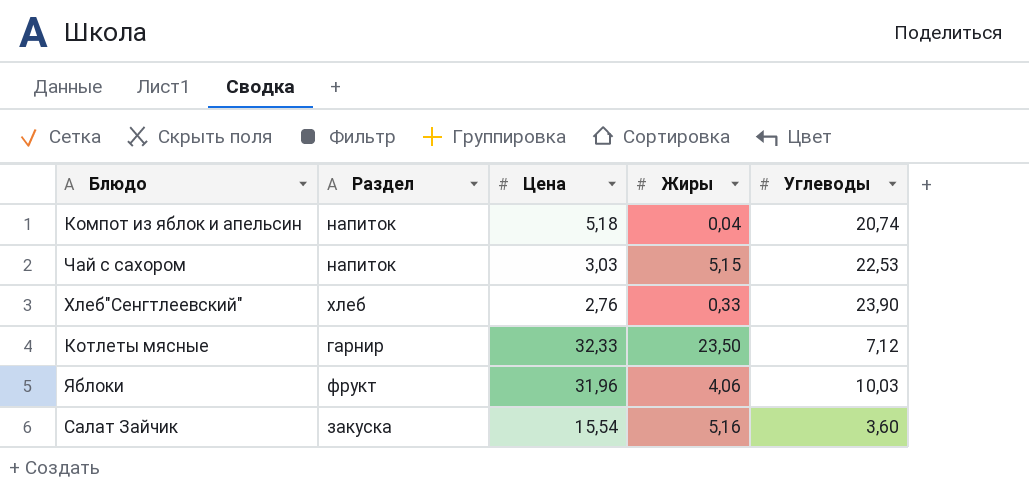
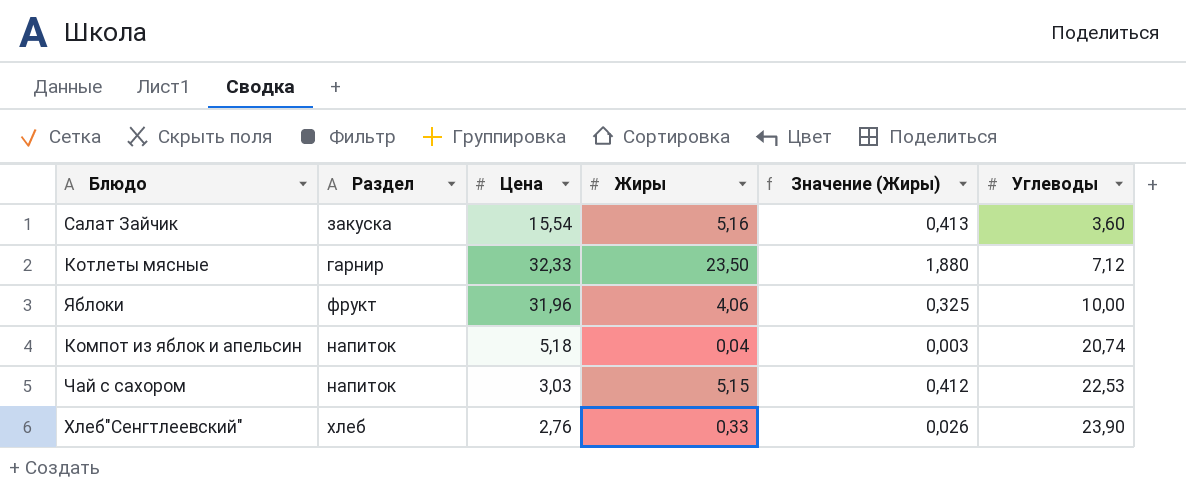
row order: none -> Углеводы ascending
column Значение (Жиры) | formula: none -> [Жиры] * 0,08
Яблоки | Углеводы: 10,03 -> 10,00

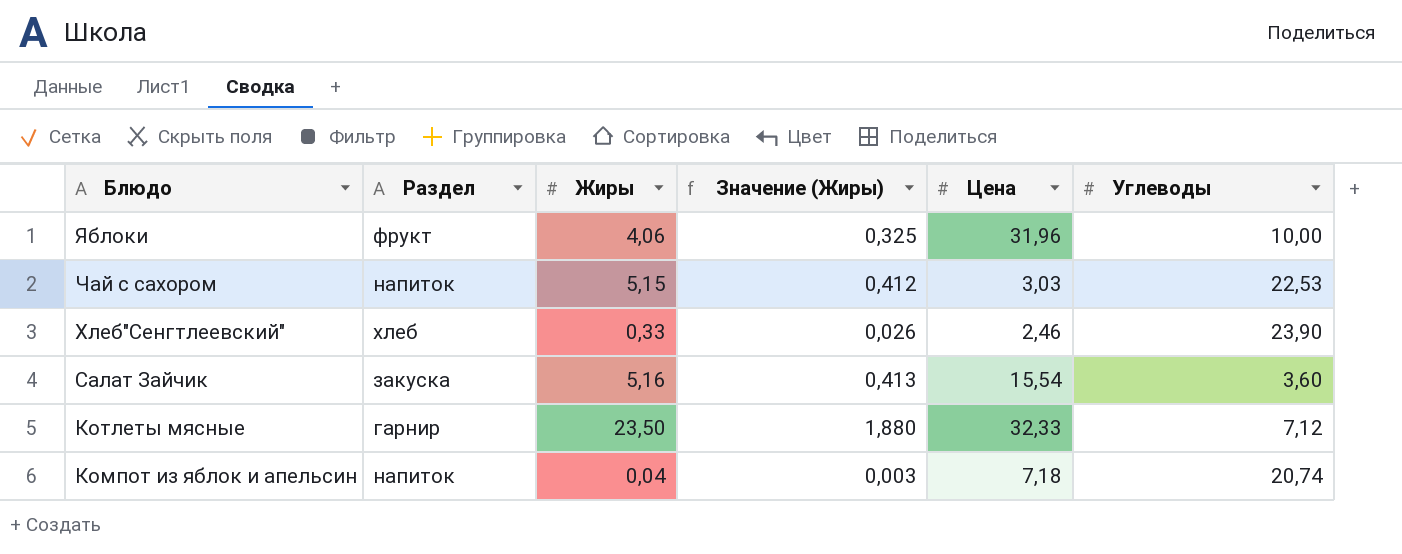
row order: Углеводы ascending -> Блюдо descending
column Цена | position: 3 -> 5
Хлеб"Сенгтлеевский" | Цена: 2,76 -> 2,46
Компот из яблок и апельсин | Цена: 5,18 -> 7,18

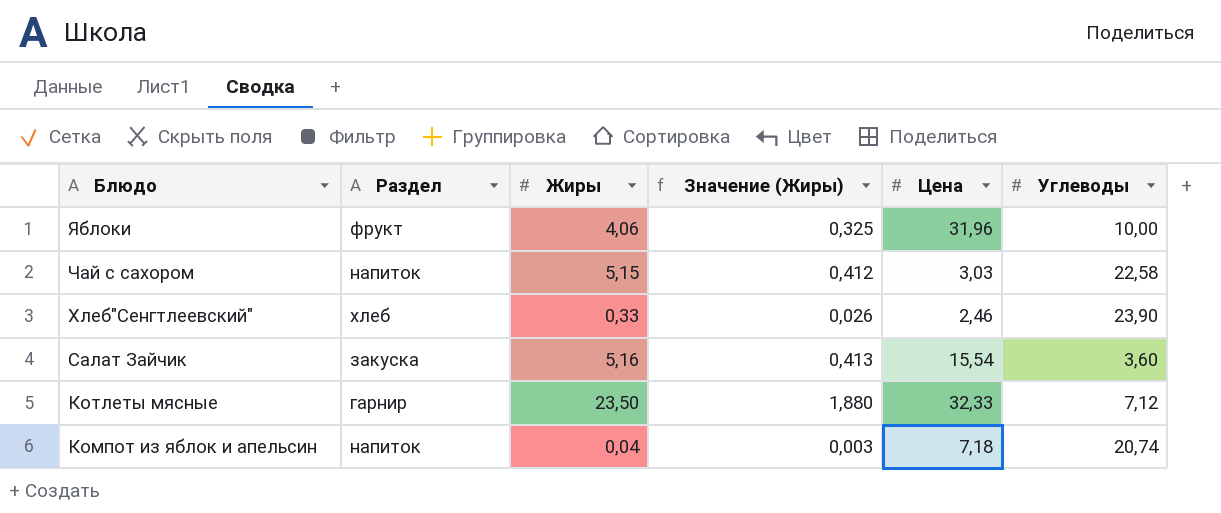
Чай с сахором | Углеводы: 22,53 -> 22,58

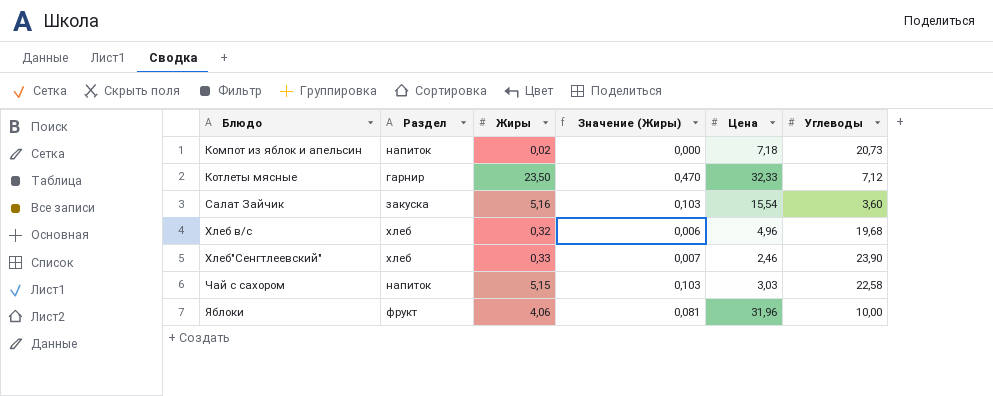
row order: Блюдо descending -> Блюдо ascending
column Значение (Жиры) | formula: [Жиры] * 0,08 -> [Жиры] * 0,02
Компот из яблок и апельсин | Жиры: 0,04 -> 0,02
Компот из яблок и апельсин | Углеводы: 20,74 -> 20,73
row Хлеб в/с: none -> хлеб | 0,32 | 0,006 | 4,96 | 19,68

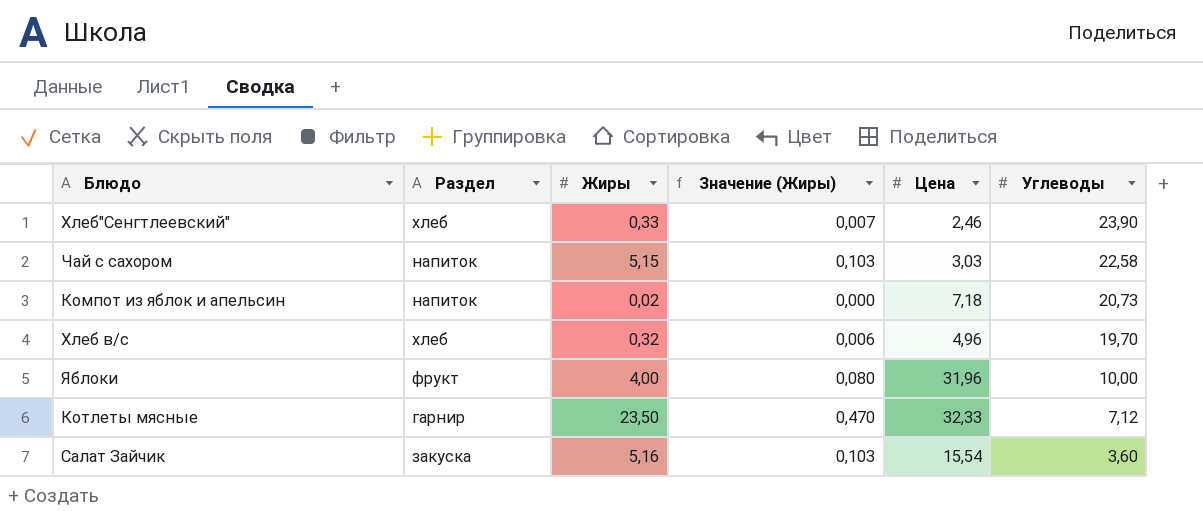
row order: Блюдо ascending -> Углеводы descending
Хлеб в/с | Углеводы: 19,68 -> 19,70
Яблоки | Жиры: 4,06 -> 4,00
Яблоки | Значение (Жиры): 0,081 -> 0,080

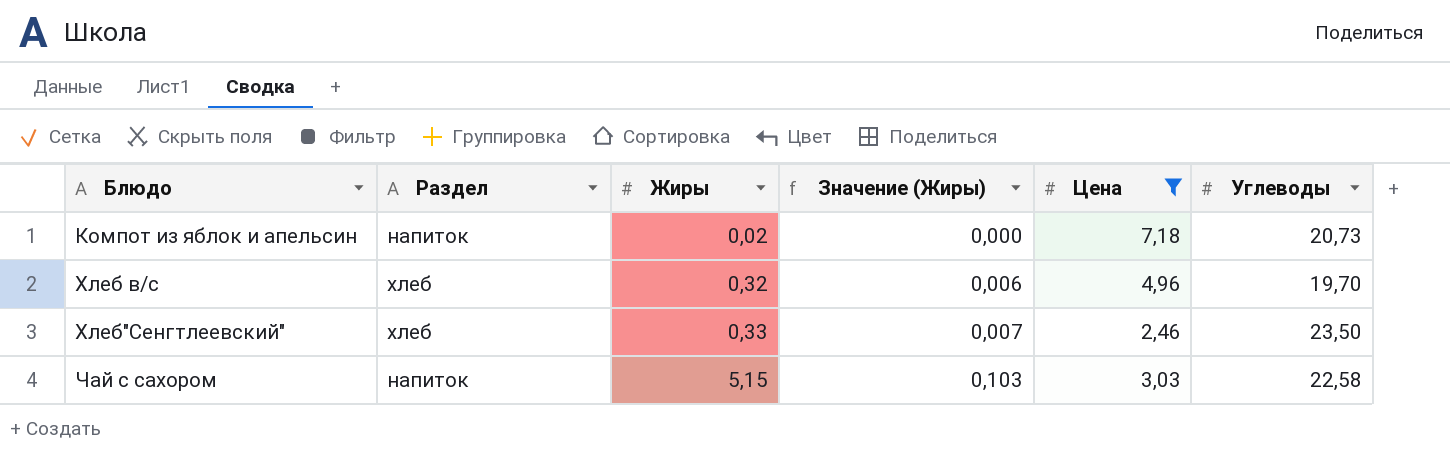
filter: none -> Цена <= 7,18
row order: Углеводы descending -> Блюдо ascending
Хлеб"Сенгтлеевский" | Углеводы: 23,90 -> 23,50

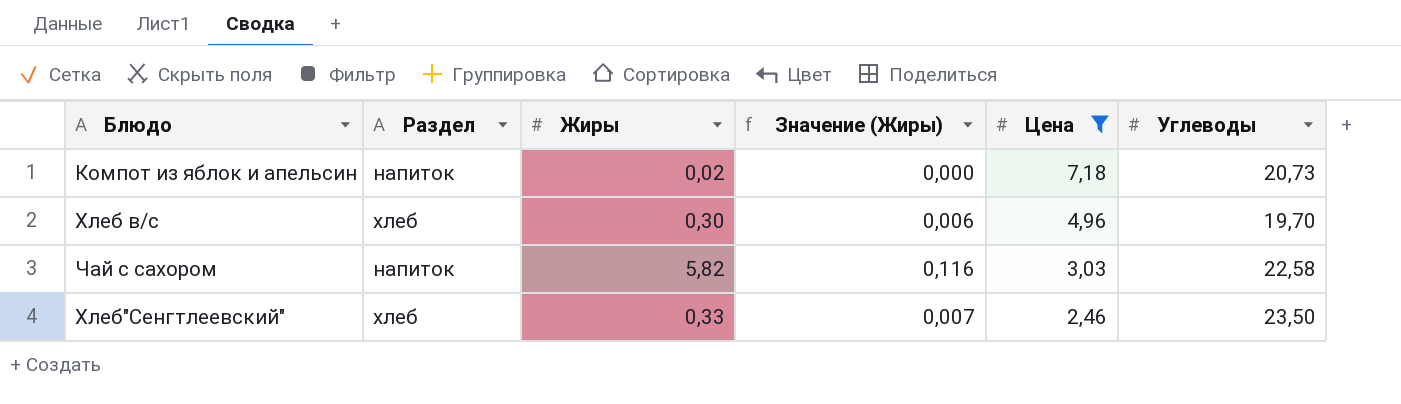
row order: Блюдо ascending -> Цена descending
Хлеб в/с | Жиры: 0,32 -> 0,30
Чай с сахором | Жиры: 5,15 -> 5,82
Чай с сахором | Значение (Жиры): 0,103 -> 0,116

